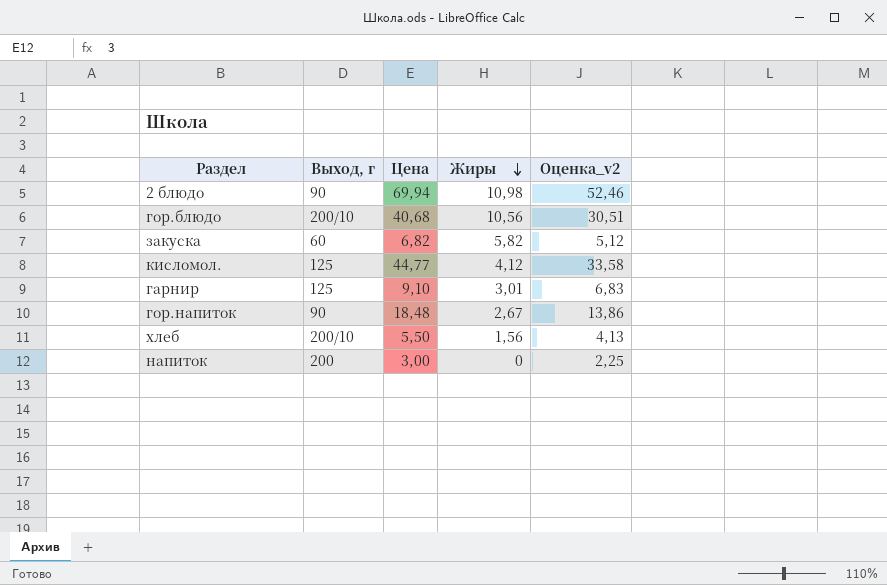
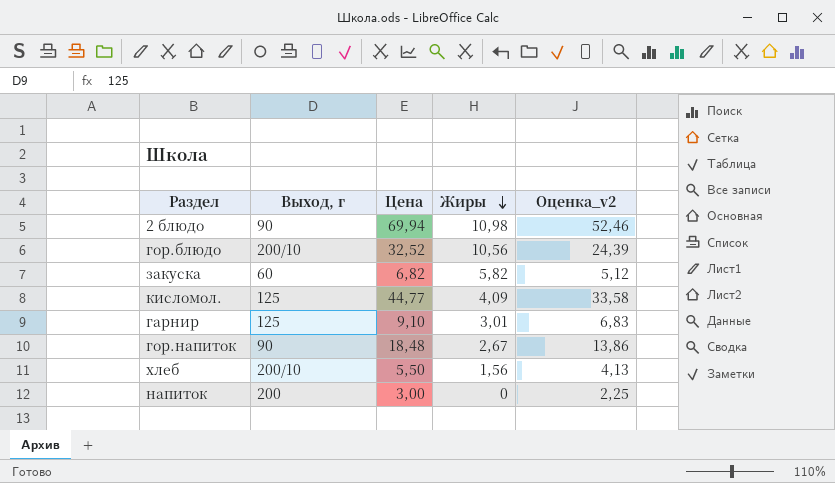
гор.блюдо | Цена: 40,68 -> 32,52
гор.блюдо | Оценка_v2: 30,51 -> 24,39
кисломол. | Жиры: 4,12 -> 4,09

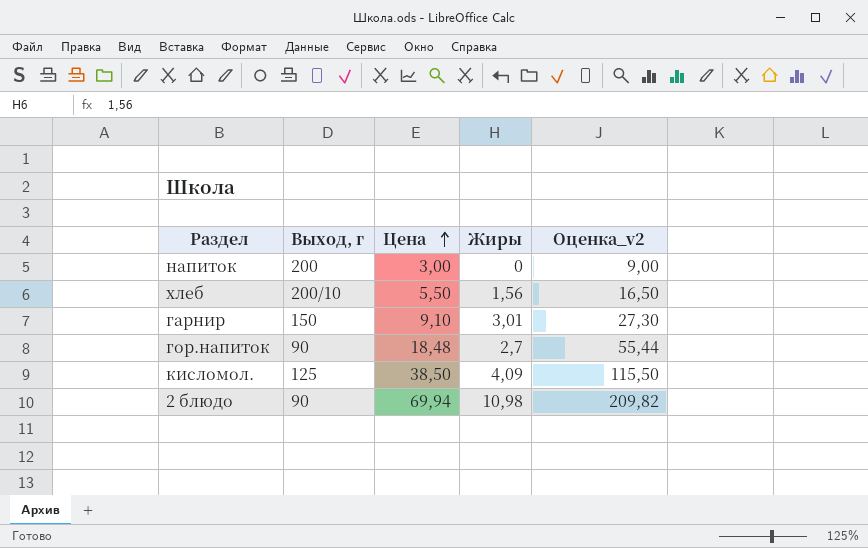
row order: Жиры descending -> Цена ascending
column Оценка_v2 | formula: [Цена] * 0,75 -> [Цена] * 3
row гор.блюдо: 200/10 | 32,52 | 10,56 | 24,39 -> none
row закуска: 60 | 6,82 | 5,82 | 5,12 -> none
гарнир | Выход, г: 125 -> 150
гор.напиток | Жиры: 2,67 -> 2,7
кисломол. | Цена: 44,77 -> 38,50

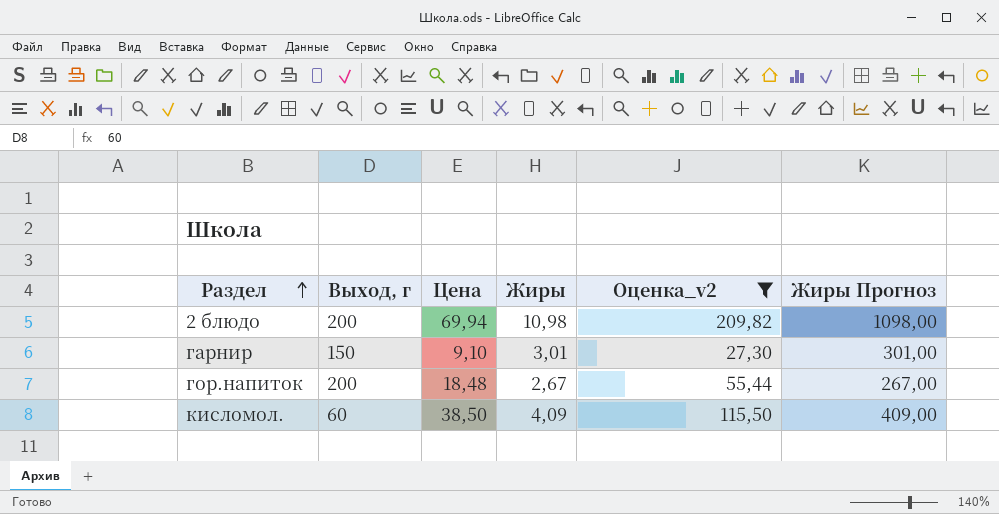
filter: none -> Оценка_v2 >= 27,30
row order: Цена ascending -> Раздел ascending
column Жиры Прогноз | formula: none -> [Жиры] * 100
2 блюдо | Выход, г: 90 -> 200
гор.напиток | Выход, г: 90 -> 200
гор.напиток | Жиры: 2,7 -> 2,67
кисломол. | Выход, г: 125 -> 60

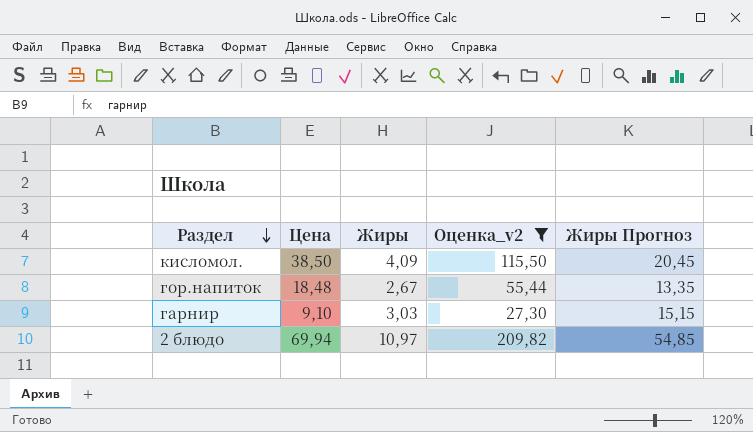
row order: Раздел ascending -> Раздел descending
column Выход, г | position: 2 -> none
column Жиры Прогноз | formula: [Жиры] * 100 -> [Жиры] * 5
гарнир | Жиры: 3,01 -> 3,03
2 блюдо | Жиры: 10,98 -> 10,97

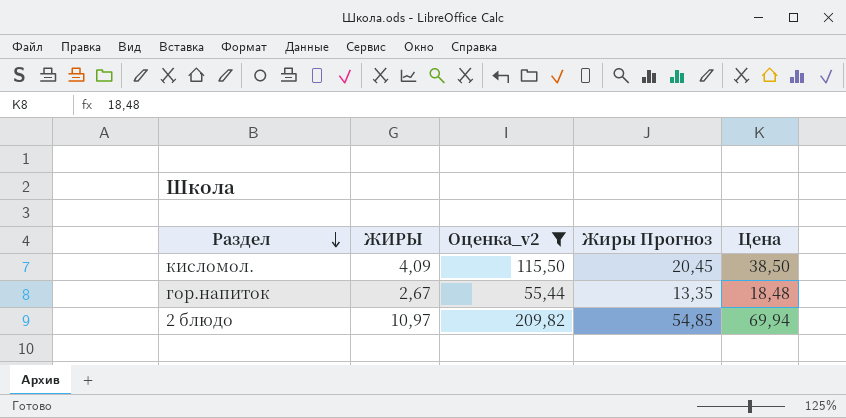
column name: Жиры -> ЖИРЫ
column Цена | position: 2 -> 5
row гарнир: 9,10 | 3,03 | 27,30 | 15,15 -> none

